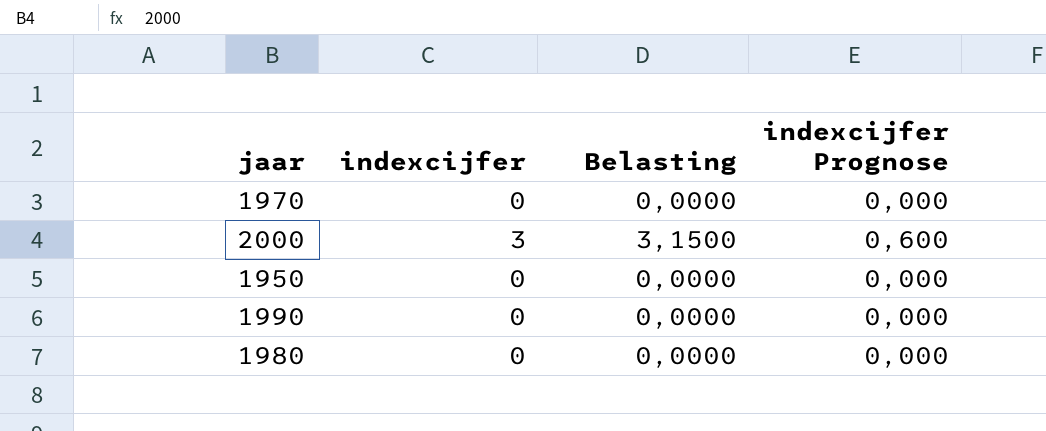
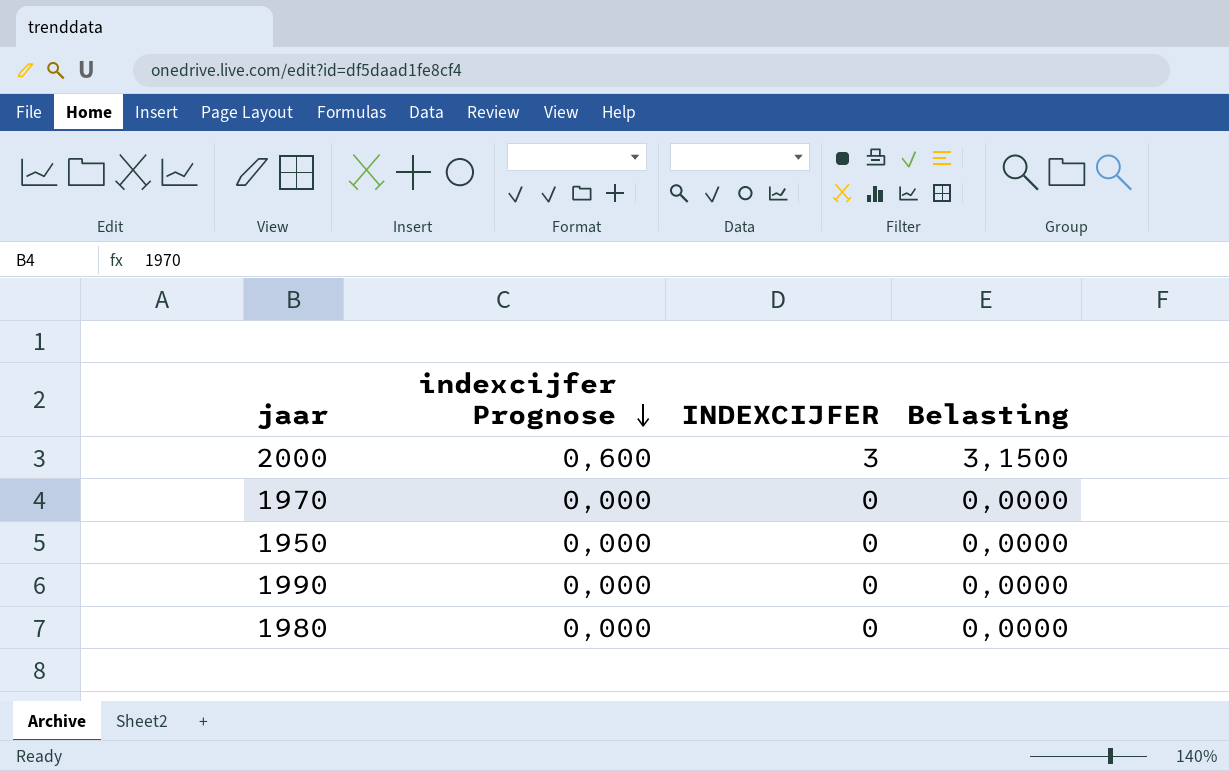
row order: none -> indexcijfer Prognose descending
column indexcijfer Prognose | position: 4 -> 2
column name: indexcijfer -> INDEXCIJFER

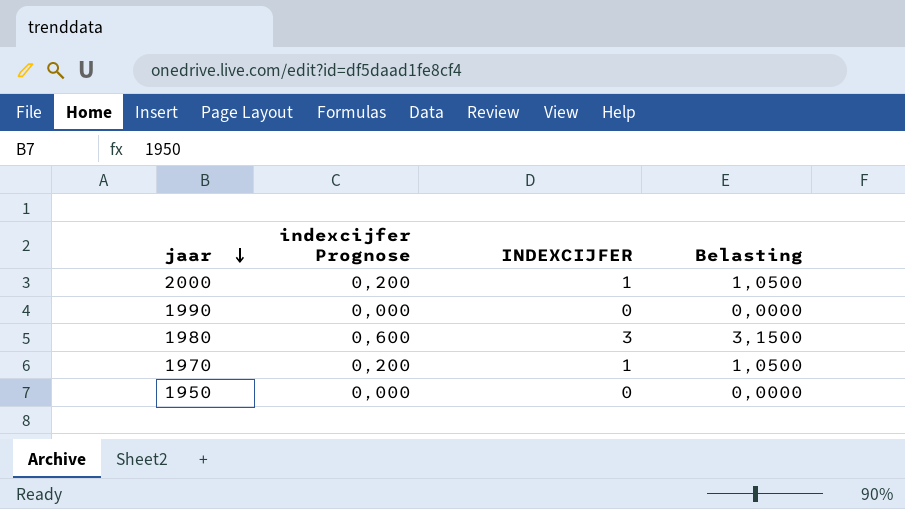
row order: indexcijfer Prognose descending -> jaar descending
2000 | indexcijfer Prognose: 0,600 -> 0,200
2000 | INDEXCIJFER: 3 -> 1
2000 | Belasting: 3,1500 -> 1,0500
1980 | indexcijfer Prognose: 0,000 -> 0,600
1980 | INDEXCIJFER: 0 -> 3
1980 | Belasting: 0,0000 -> 3,1500
1970 | indexcijfer Prognose: 0,000 -> 0,200
1970 | INDEXCIJFER: 0 -> 1
1970 | Belasting: 0,0000 -> 1,0500

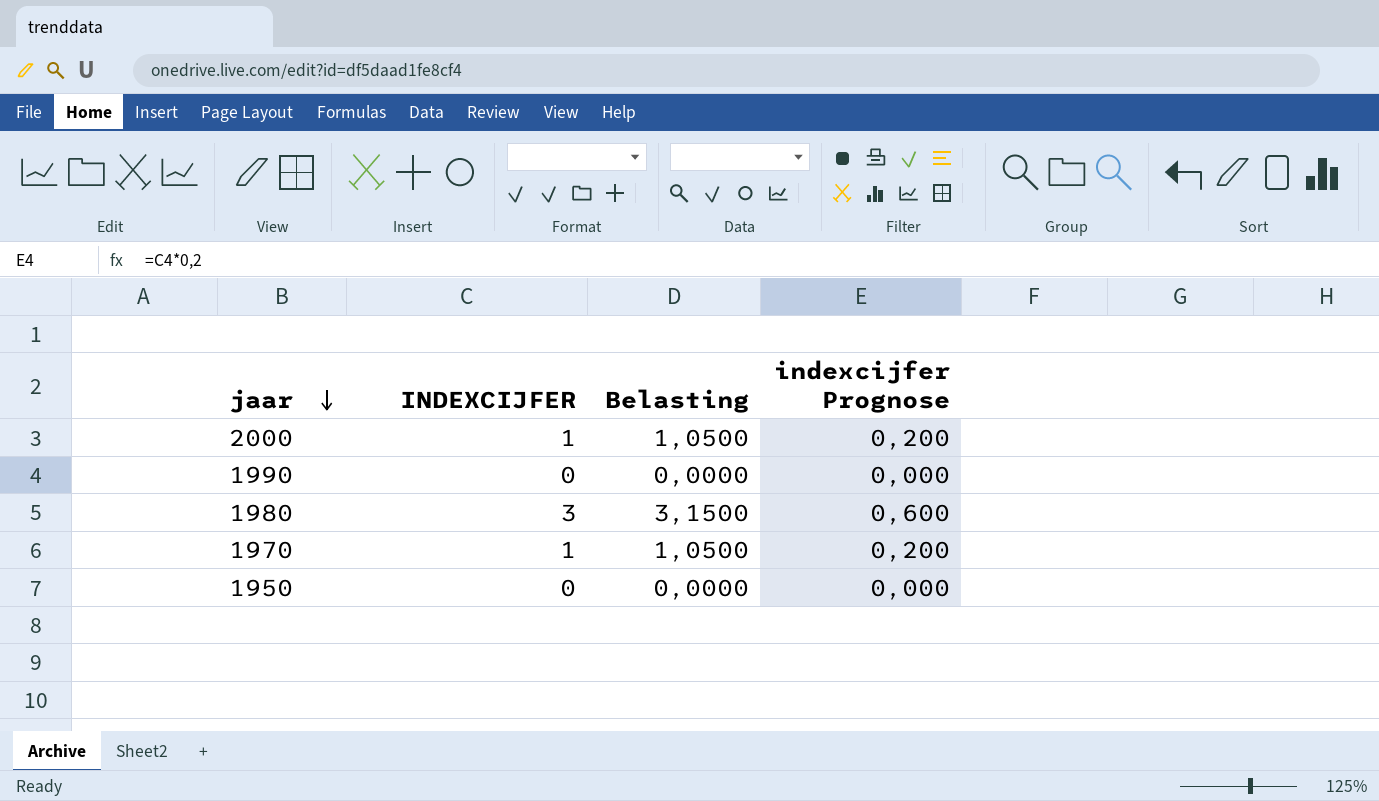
column indexcijfer Prognose | position: 2 -> 4

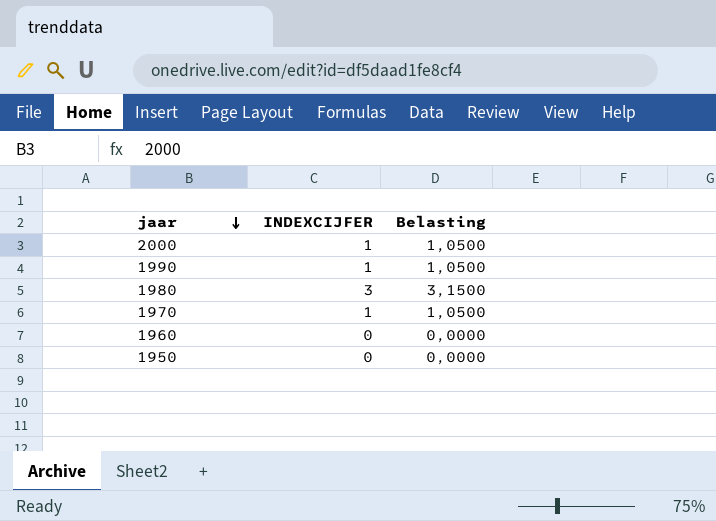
column indexcijfer Prognose | formula: [INDEXCIJFER] * 0,2 -> none
1990 | INDEXCIJFER: 0 -> 1
1990 | Belasting: 0,0000 -> 1,0500
row 1960: none -> 0 | 0,0000

